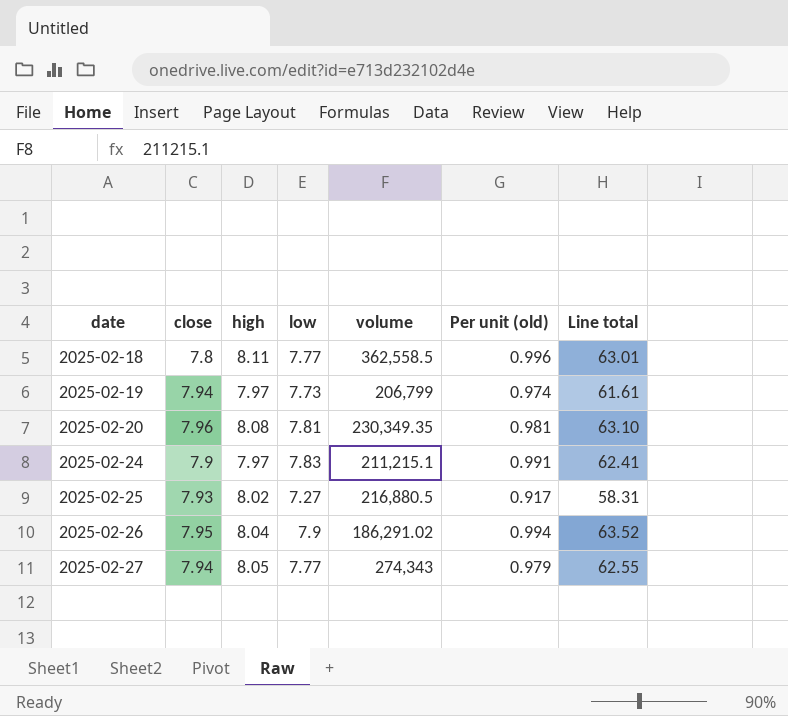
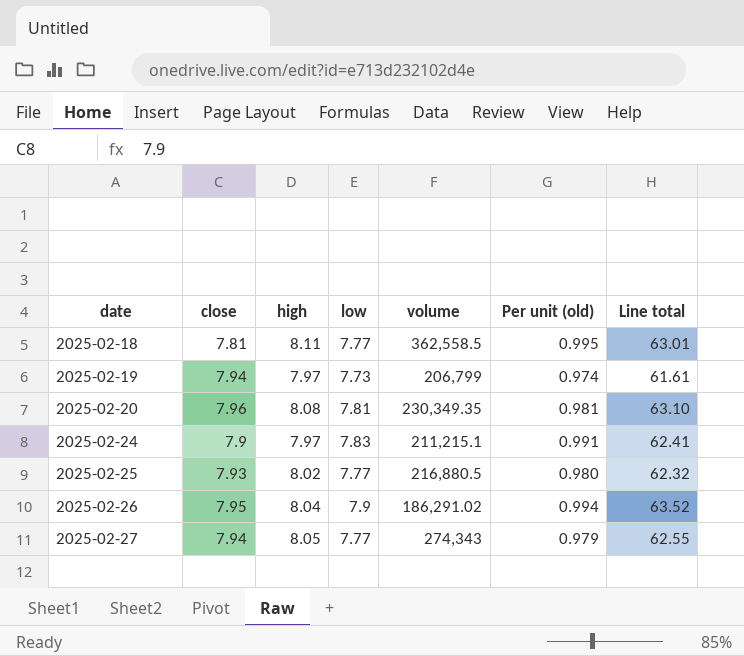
2025-02-18 | close: 7.8 -> 7.81
2025-02-18 | Per unit (old): 0.996 -> 0.995
2025-02-25 | low: 7.27 -> 7.77
2025-02-25 | Per unit (old): 0.917 -> 0.980
2025-02-25 | Line total: 58.31 -> 62.32

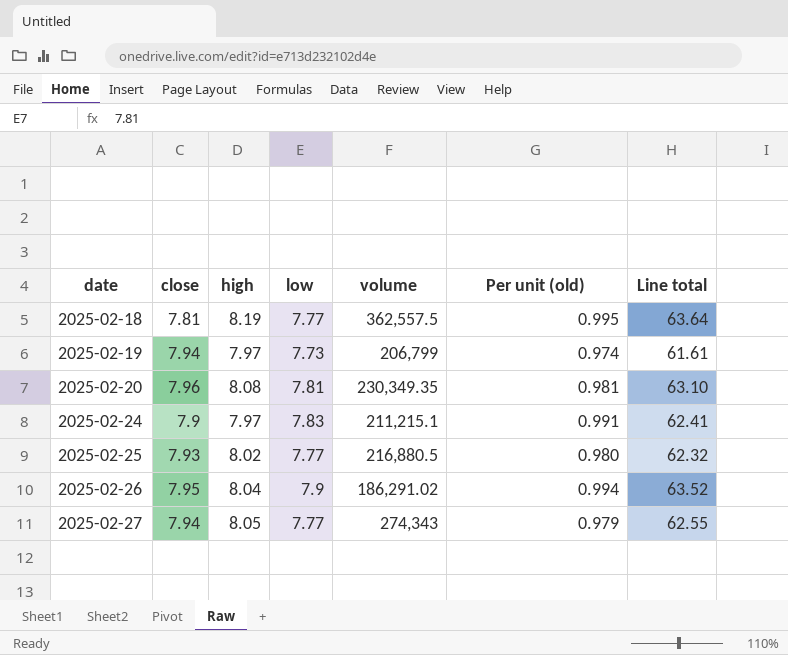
2025-02-18 | high: 8.11 -> 8.19
2025-02-18 | volume: 362,558.5 -> 362,557.5
2025-02-18 | Line total: 63.01 -> 63.64

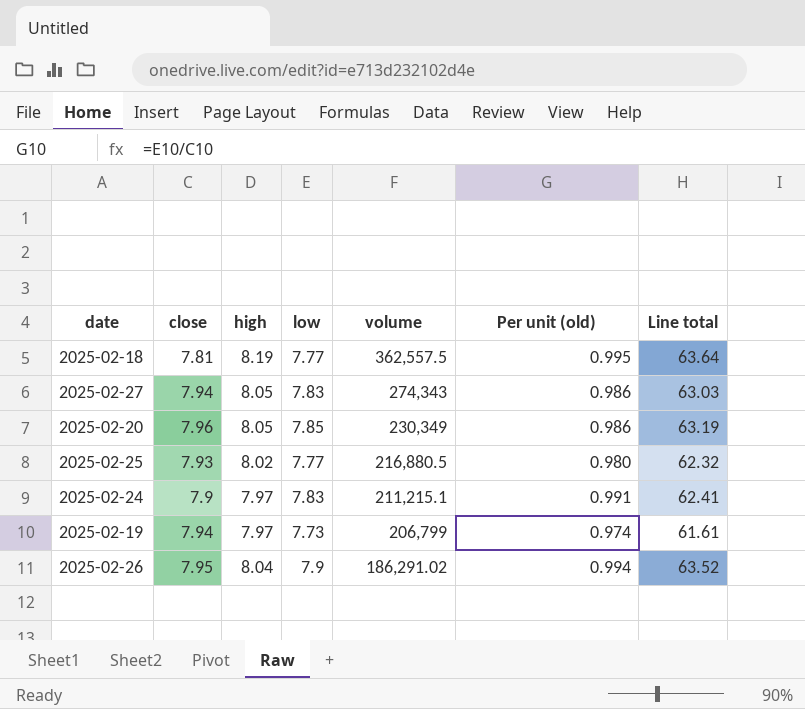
row order: date ascending -> volume descending
2025-02-27 | low: 7.77 -> 7.83
2025-02-27 | Per unit (old): 0.979 -> 0.986
2025-02-27 | Line total: 62.55 -> 63.03
2025-02-20 | high: 8.08 -> 8.05
2025-02-20 | low: 7.81 -> 7.85
2025-02-20 | volume: 230,349.35 -> 230,349
2025-02-20 | Per unit (old): 0.981 -> 0.986
2025-02-20 | Line total: 63.10 -> 63.19

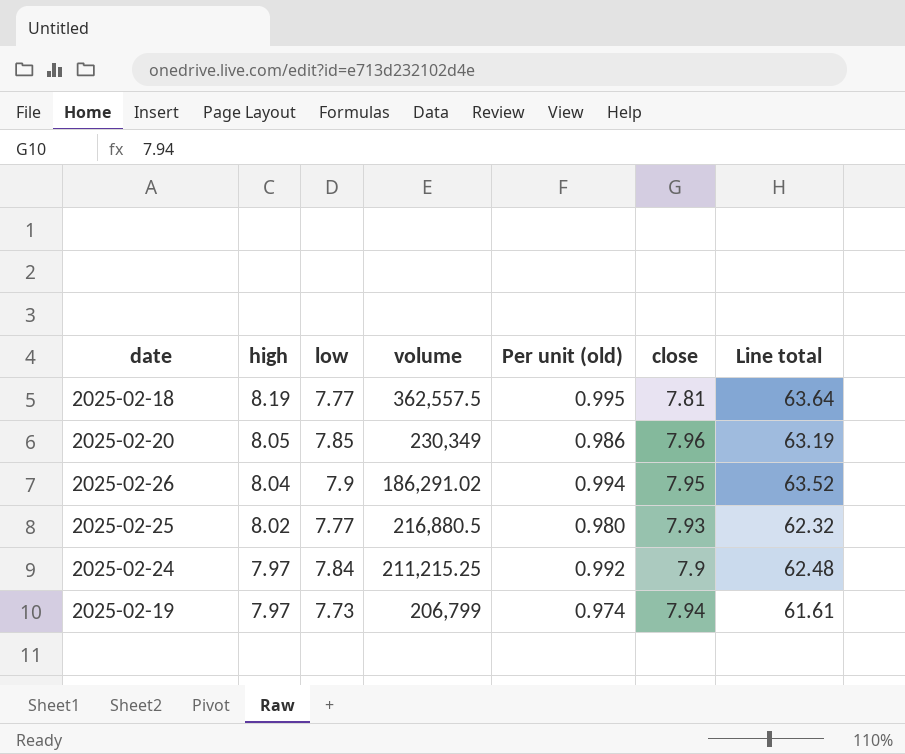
row order: volume descending -> high descending
column close | position: 2 -> 6
row 2025-02-27: 7.94 | 8.05 | 7.83 | 274,343 | 0.986 | 63.03 -> none
2025-02-24 | low: 7.83 -> 7.84
2025-02-24 | volume: 211,215.1 -> 211,215.25
2025-02-24 | Per unit (old): 0.991 -> 0.992
2025-02-24 | Line total: 62.41 -> 62.48

